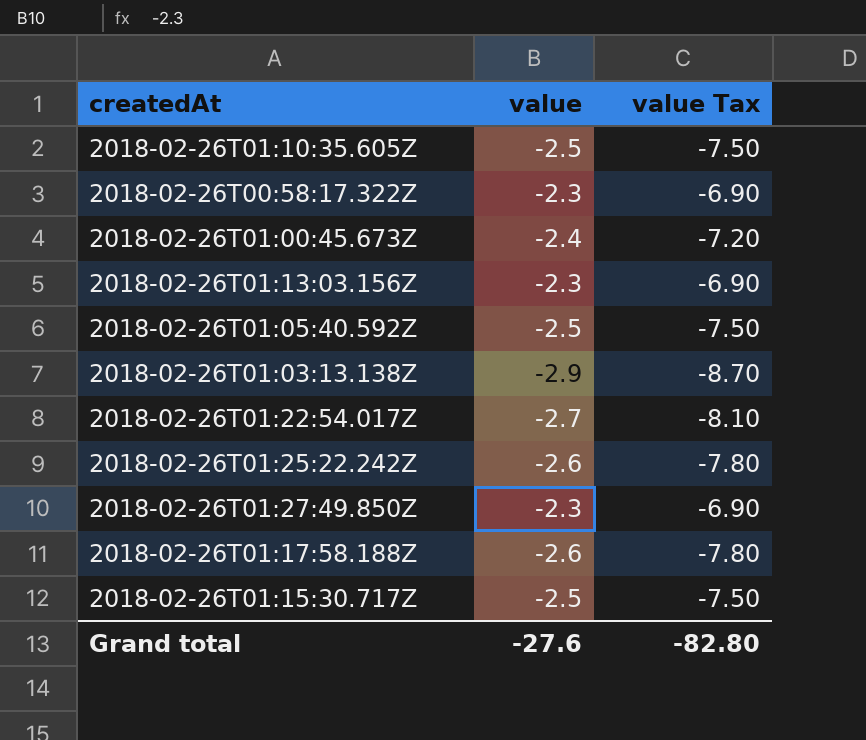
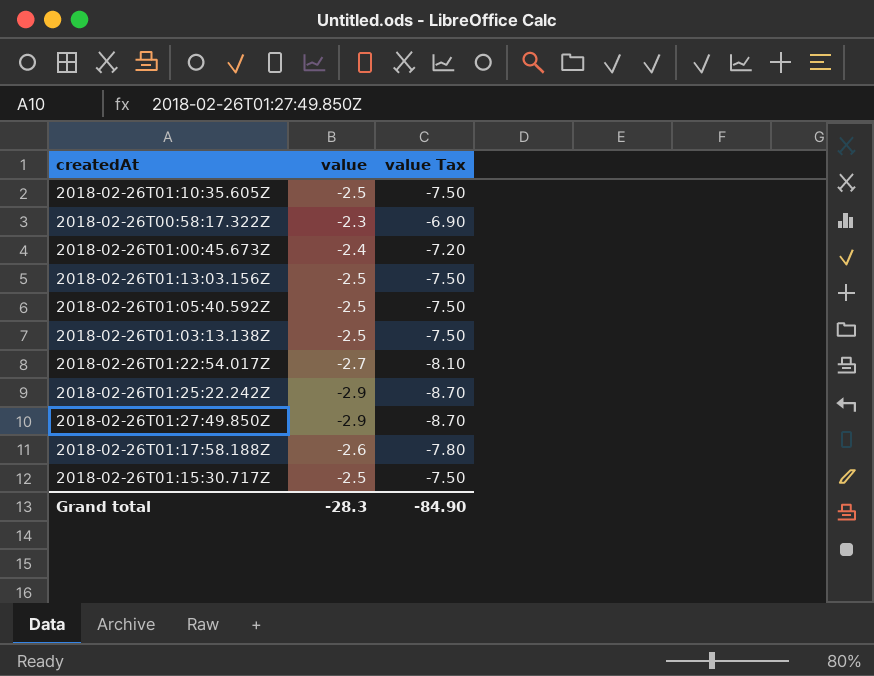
2018-02-26T01:13:03.156Z | value: -2.3 -> -2.5
2018-02-26T01:13:03.156Z | value Tax: -6.90 -> -7.50
2018-02-26T01:03:13.138Z | value: -2.9 -> -2.5
2018-02-26T01:03:13.138Z | value Tax: -8.70 -> -7.50
2018-02-26T01:25:22.242Z | value: -2.6 -> -2.9
2018-02-26T01:25:22.242Z | value Tax: -7.80 -> -8.70
2018-02-26T01:27:49.850Z | value: -2.3 -> -2.9
2018-02-26T01:27:49.850Z | value Tax: -6.90 -> -8.70
Grand total | value: -27.6 -> -28.3
Grand total | value Tax: -82.80 -> -84.90

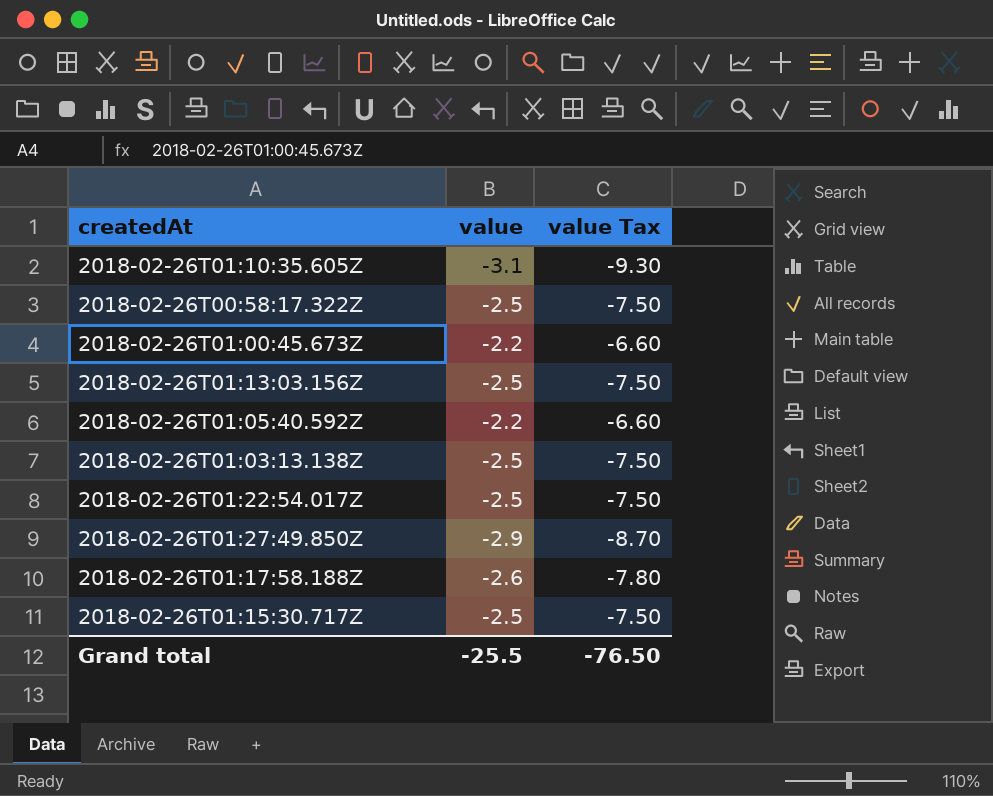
row 2018-02-26T01:25:22.242Z: -2.9 | -8.70 -> none
2018-02-26T01:10:35.605Z | value: -2.5 -> -3.1
2018-02-26T01:10:35.605Z | value Tax: -7.50 -> -9.30
2018-02-26T00:58:17.322Z | value: -2.3 -> -2.5
2018-02-26T00:58:17.322Z | value Tax: -6.90 -> -7.50
2018-02-26T01:00:45.673Z | value: -2.4 -> -2.2
2018-02-26T01:00:45.673Z | value Tax: -7.20 -> -6.60
2018-02-26T01:05:40.592Z | value: -2.5 -> -2.2
2018-02-26T01:05:40.592Z | value Tax: -7.50 -> -6.60
2018-02-26T01:22:54.017Z | value: -2.7 -> -2.5
2018-02-26T01:22:54.017Z | value Tax: -8.10 -> -7.50
Grand total | value: -28.3 -> -25.5
Grand total | value Tax: -84.90 -> -76.50

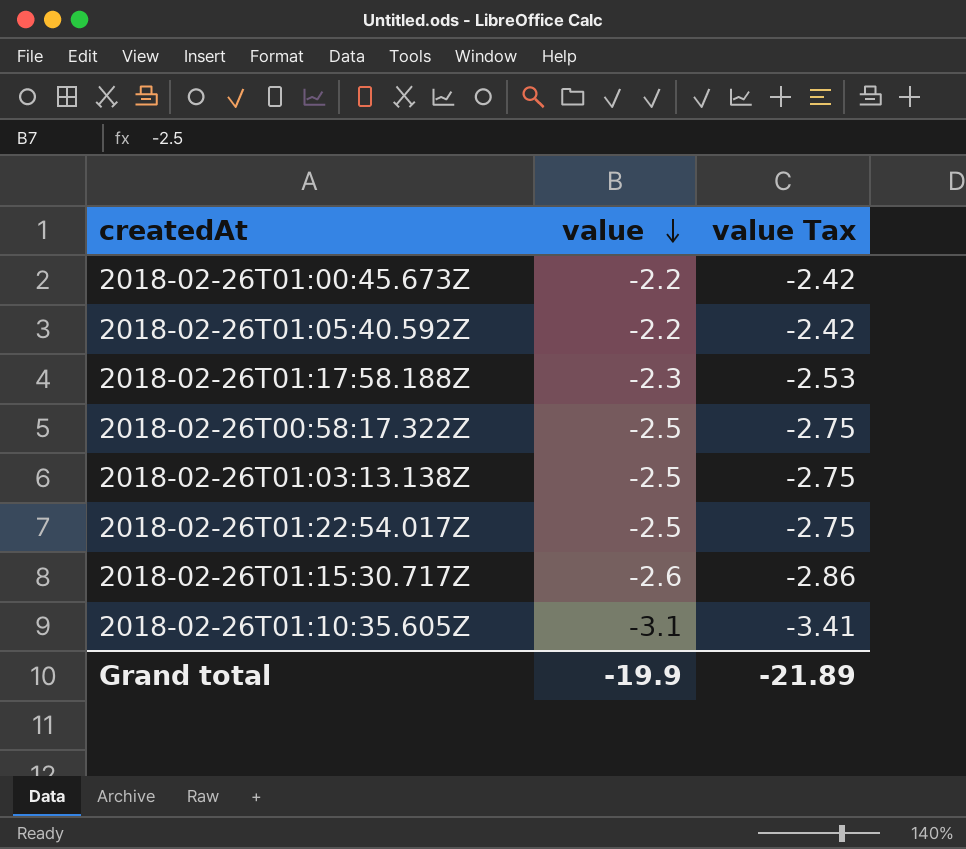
row order: none -> value descending
column value Tax | formula: [value] * 3 -> [value] * 1.1
row 2018-02-26T01:13:03.156Z: -2.5 | -7.50 -> none
row 2018-02-26T01:27:49.850Z: -2.9 | -8.70 -> none
2018-02-26T01:17:58.188Z | value: -2.6 -> -2.3
2018-02-26T01:15:30.717Z | value: -2.5 -> -2.6
Grand total | value: -25.5 -> -19.9
Grand total | value Tax: -76.50 -> -21.89

